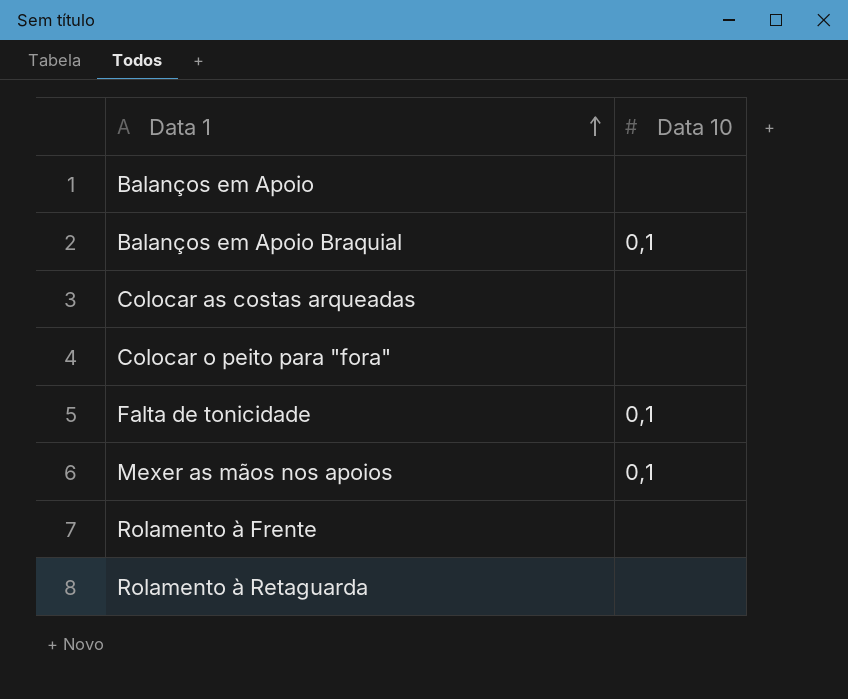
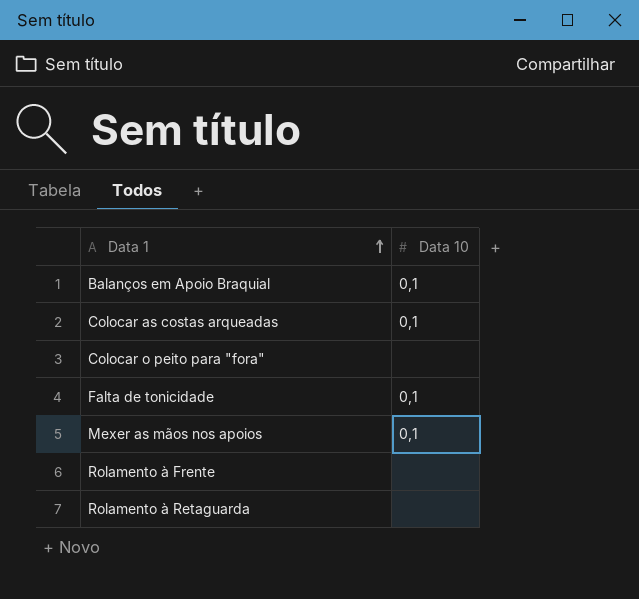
row Balanços em Apoio: none -> none
Colocar as costas arqueadas | Data 10: none -> 0,1

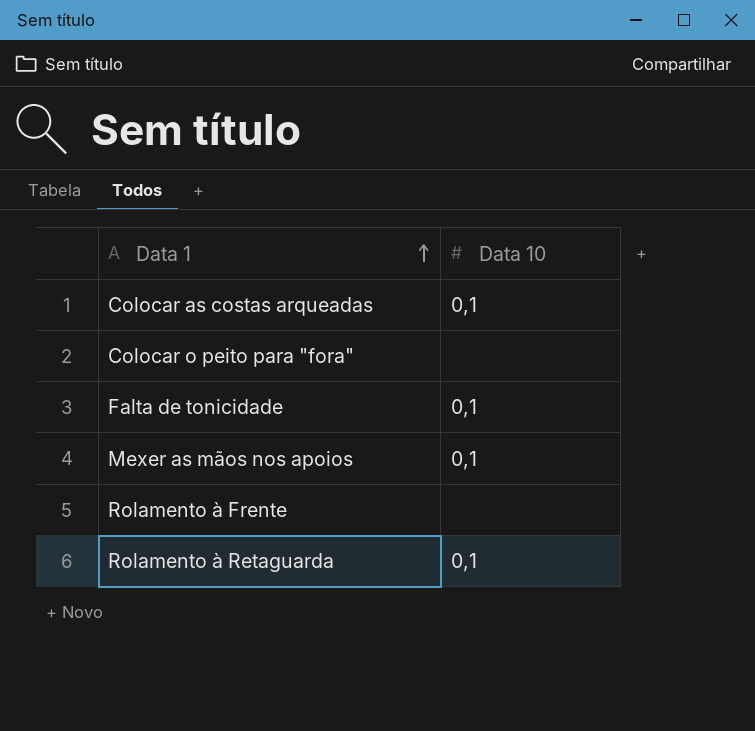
row Balanços em Apoio Braquial: 0,1 -> none
Rolamento à Retaguarda | Data 10: none -> 0,1

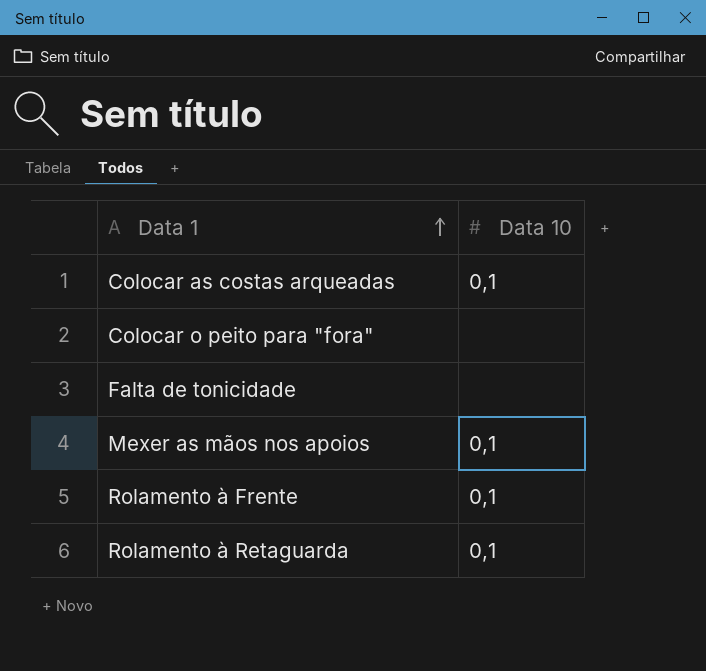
Falta de tonicidade | Data 10: 0,1 -> none
Rolamento à Frente | Data 10: none -> 0,1

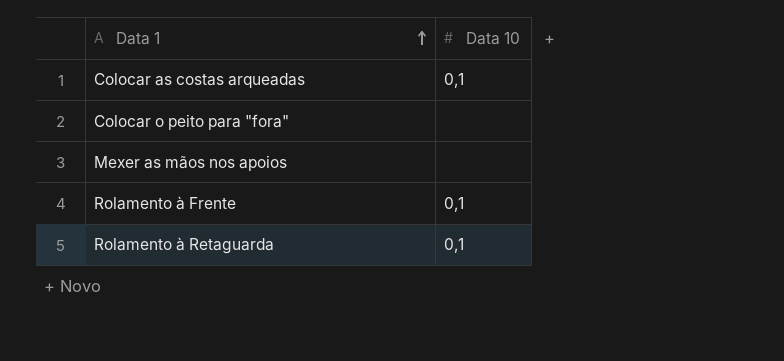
row Falta de tonicidade: none -> none
Mexer as mãos nos apoios | Data 10: 0,1 -> none

